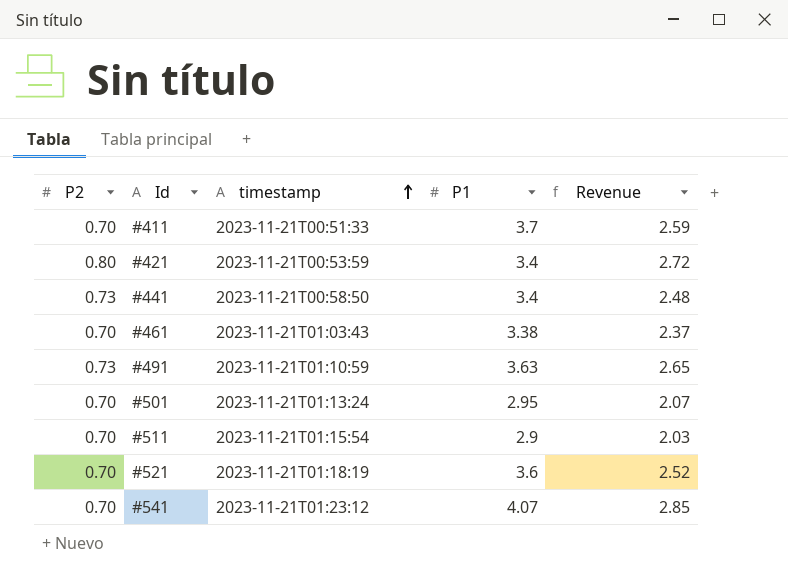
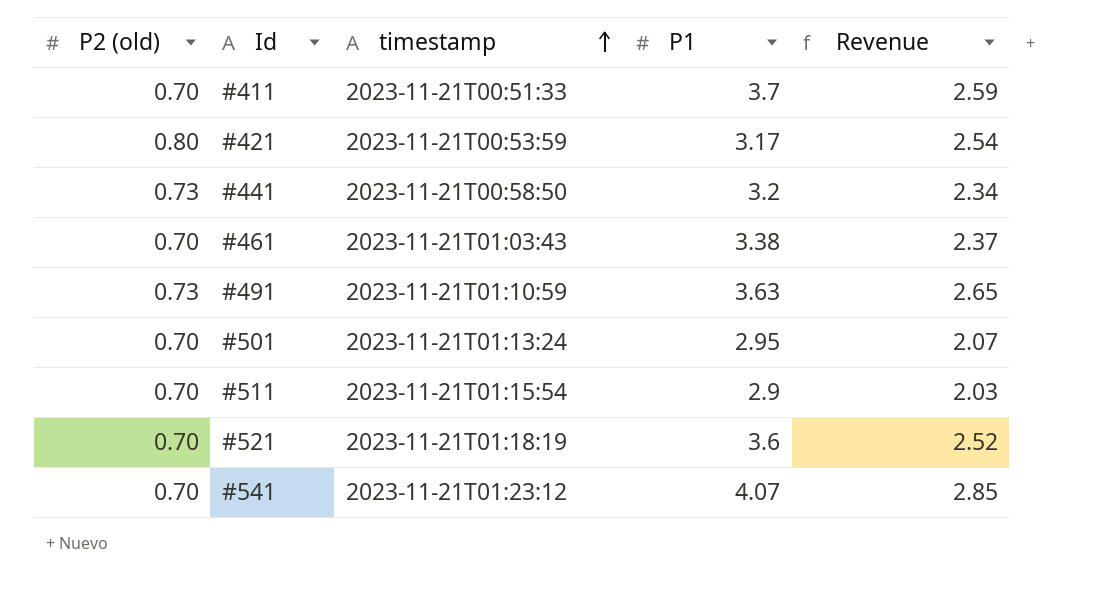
column name: P2 -> P2 (old)
#421 | P1: 3.4 -> 3.17
#421 | Revenue: 2.72 -> 2.54
#441 | P1: 3.4 -> 3.2
#441 | Revenue: 2.48 -> 2.34

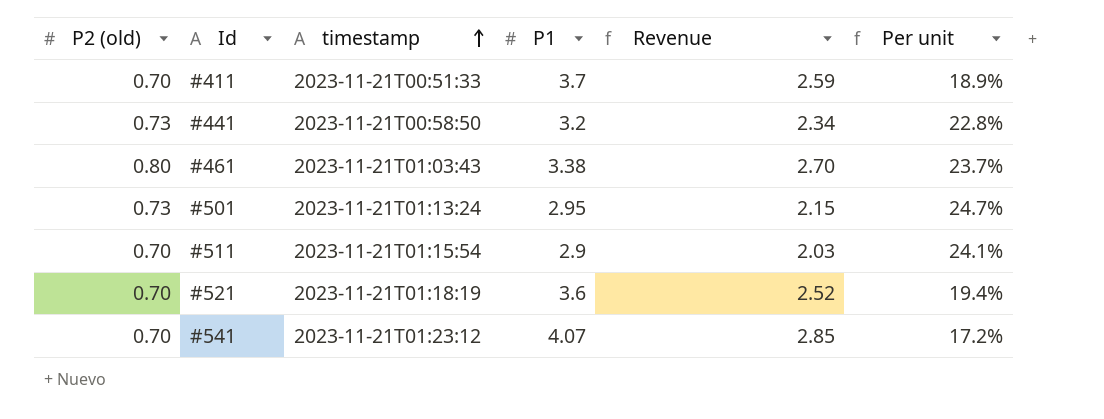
column Per unit | formula: none -> [P2 (old)] / [P1]
row #421: 0.80 | 2023-11-21T00:53:59 | 3.17 | 2.54 -> none
row #491: 0.73 | 2023-11-21T01:10:59 | 3.63 | 2.65 -> none
#461 | P2 (old): 0.70 -> 0.80
#461 | Revenue: 2.37 -> 2.70
#501 | P2 (old): 0.70 -> 0.73
#501 | Revenue: 2.07 -> 2.15

